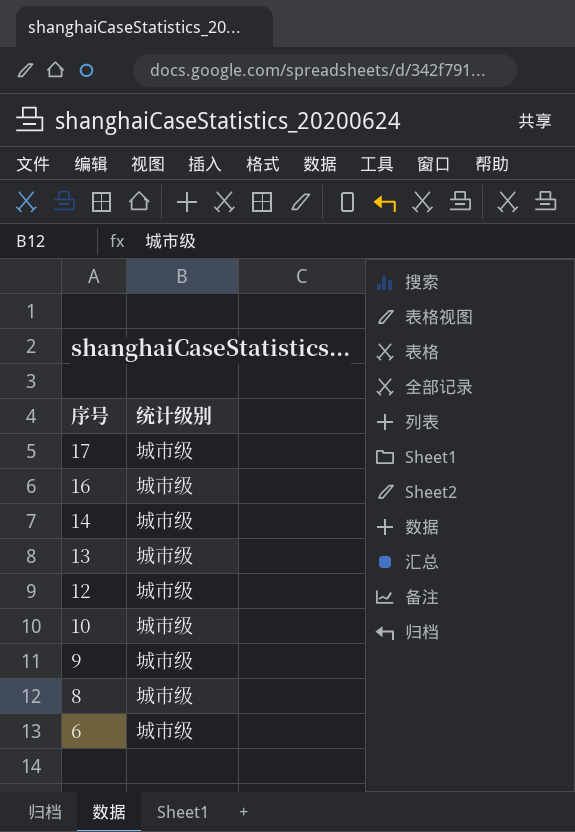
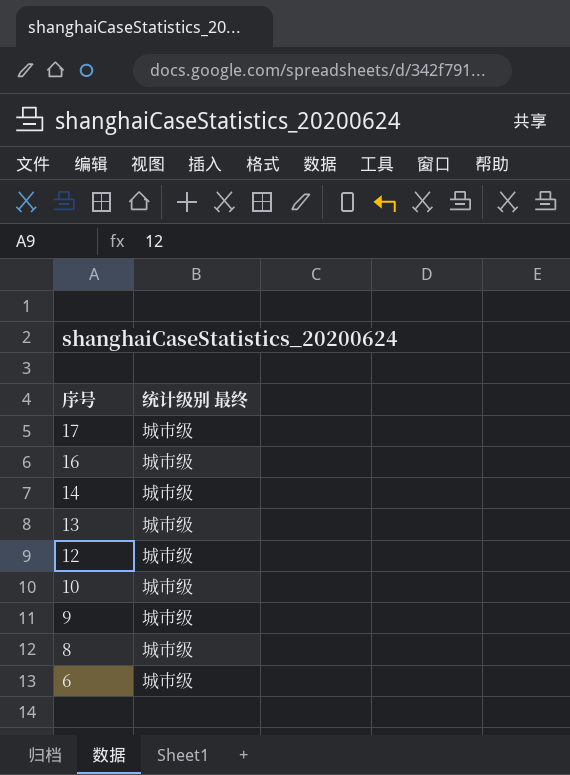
column name: 统计级别 -> 统计级别 最终

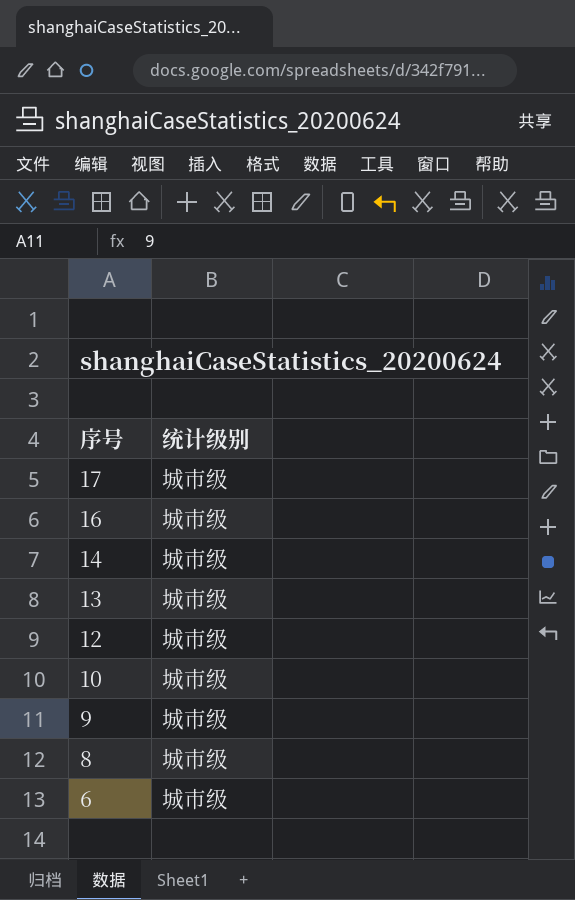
column name: 统计级别 最终 -> 统计级别

